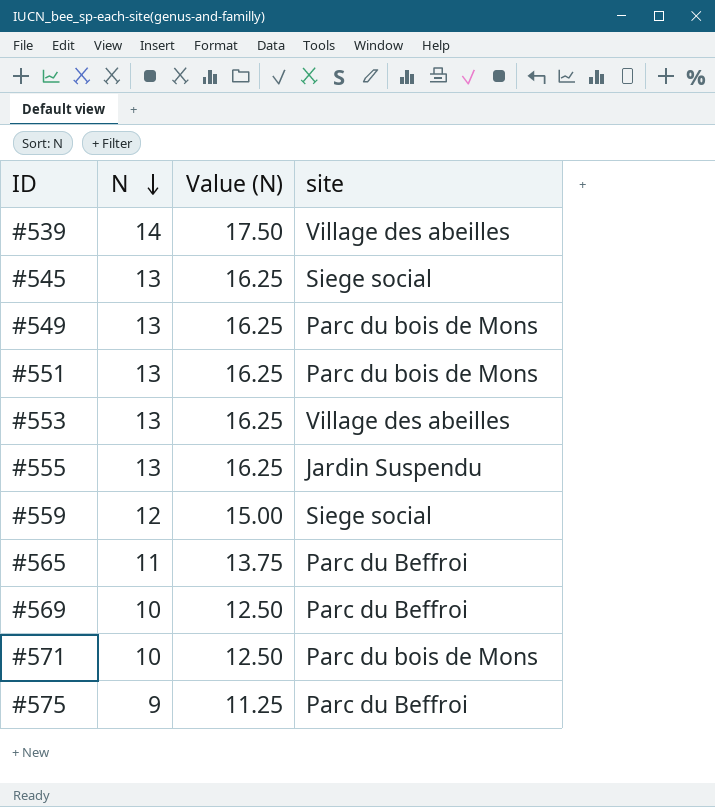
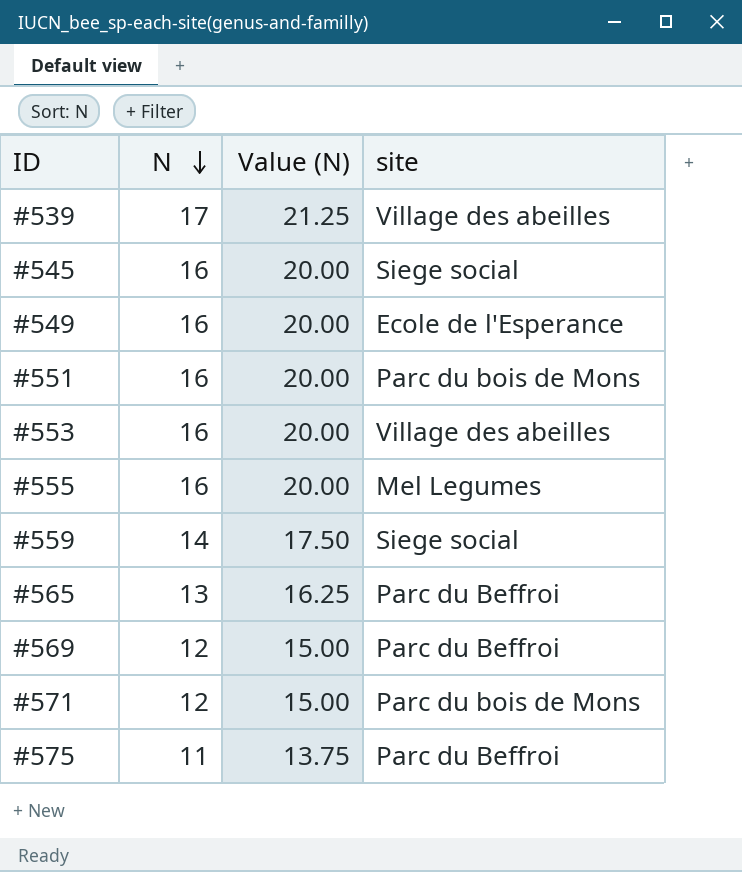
#539 | N: 14 -> 17
#539 | Value (N): 17.50 -> 21.25
#545 | N: 13 -> 16
#545 | Value (N): 16.25 -> 20.00
#549 | N: 13 -> 16
#549 | Value (N): 16.25 -> 20.00
#549 | site: Parc du bois de Mons -> Ecole de l'Esperance
#551 | N: 13 -> 16
#551 | Value (N): 16.25 -> 20.00
#553 | N: 13 -> 16
#553 | Value (N): 16.25 -> 20.00
#555 | N: 13 -> 16
#555 | Value (N): 16.25 -> 20.00
#555 | site: Jardin Suspendu -> Mel Legumes
#559 | N: 12 -> 14
#559 | Value (N): 15.00 -> 17.50
#565 | N: 11 -> 13
#565 | Value (N): 13.75 -> 16.25
#569 | N: 10 -> 12
#569 | Value (N): 12.50 -> 15.00
#571 | N: 10 -> 12
#571 | Value (N): 12.50 -> 15.00
#575 | N: 9 -> 11
#575 | Value (N): 11.25 -> 13.75

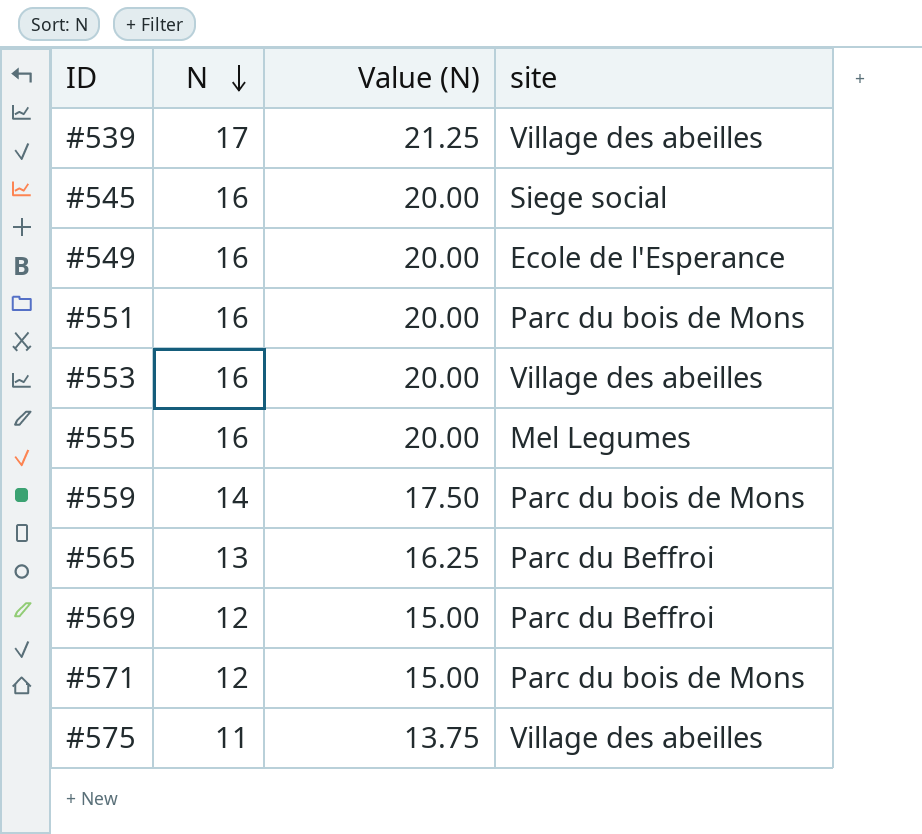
#559 | site: Siege social -> Parc du bois de Mons
#575 | site: Parc du Beffroi -> Village des abeilles

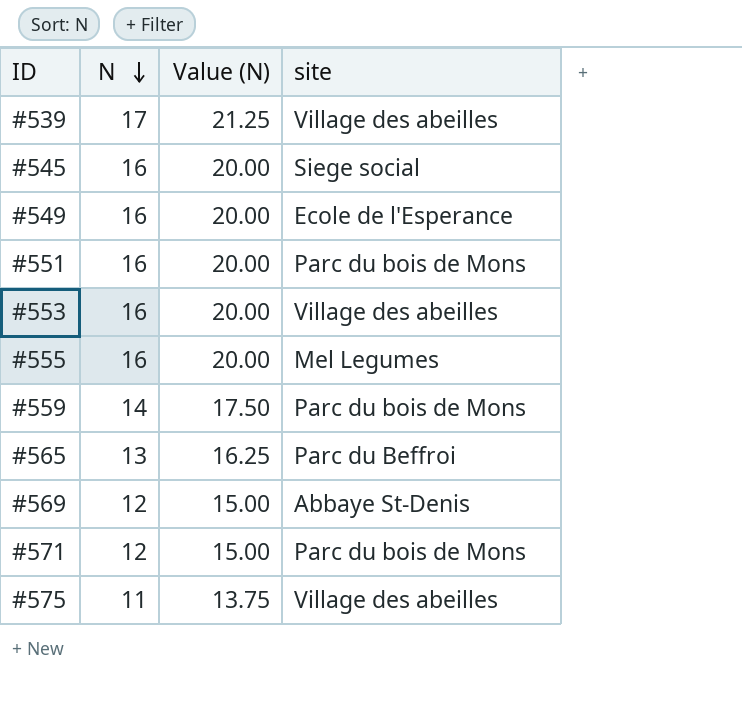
#569 | site: Parc du Beffroi -> Abbaye St-Denis

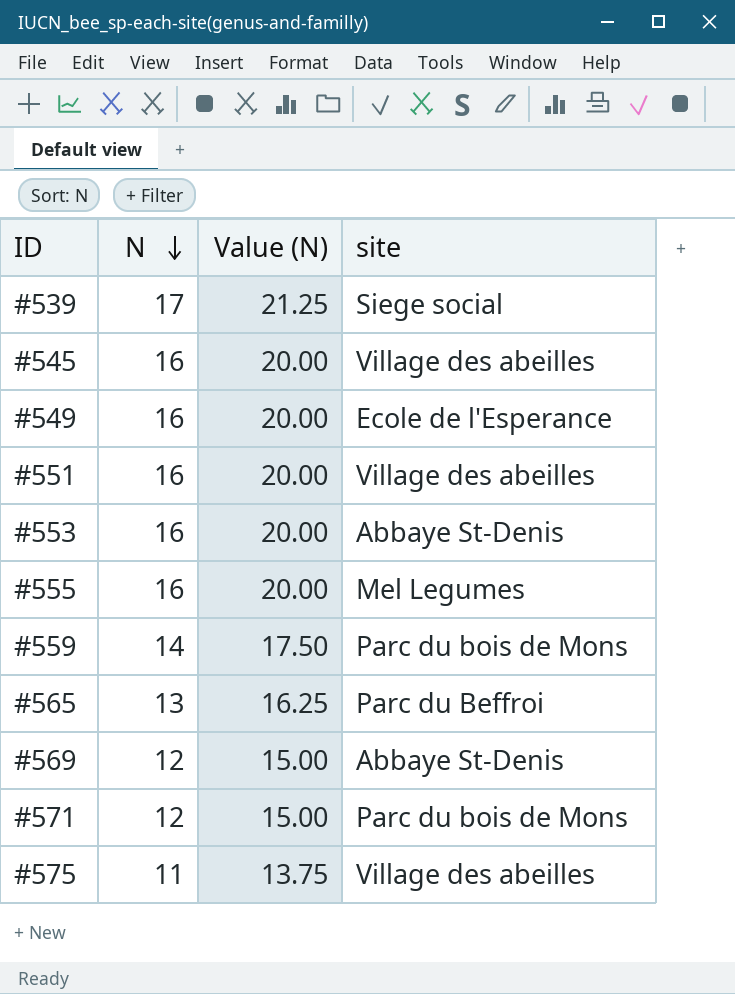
#539 | site: Village des abeilles -> Siege social
#545 | site: Siege social -> Village des abeilles
#551 | site: Parc du bois de Mons -> Village des abeilles
#553 | site: Village des abeilles -> Abbaye St-Denis

